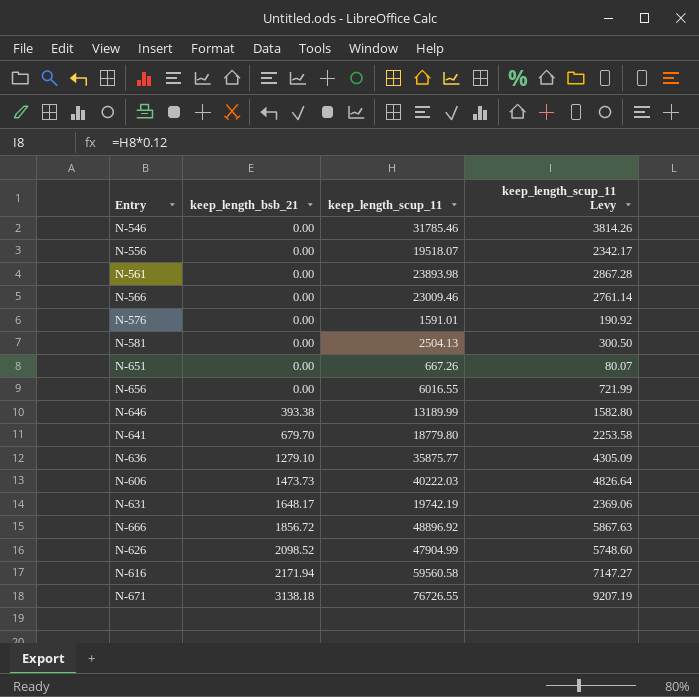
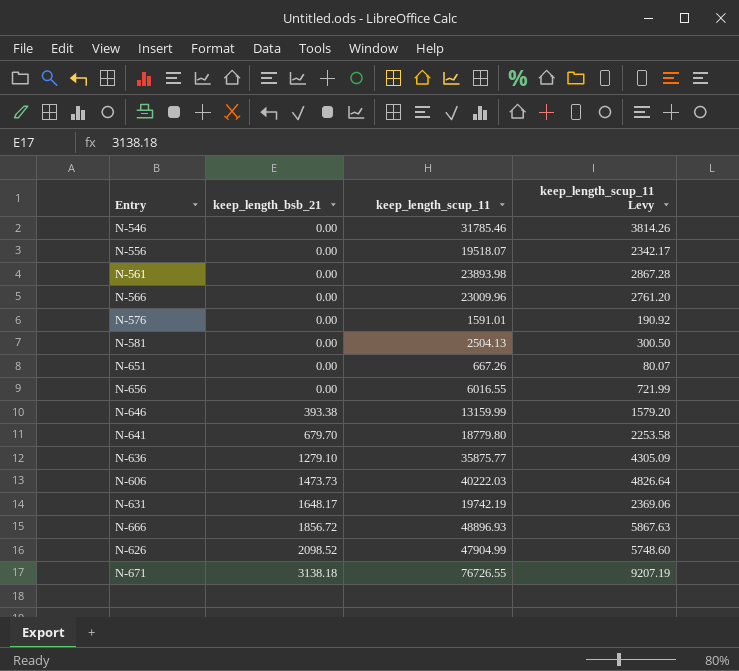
row N-616: 2171.94 | 59560.58 | 7147.27 -> none
N-566 | keep_length_scup_11: 23009.46 -> 23009.96
N-566 | keep_length_scup_11 Levy: 2761.14 -> 2761.20
N-646 | keep_length_scup_11: 13189.99 -> 13159.99
N-646 | keep_length_scup_11 Levy: 1582.80 -> 1579.20
N-666 | keep_length_scup_11: 48896.92 -> 48896.93

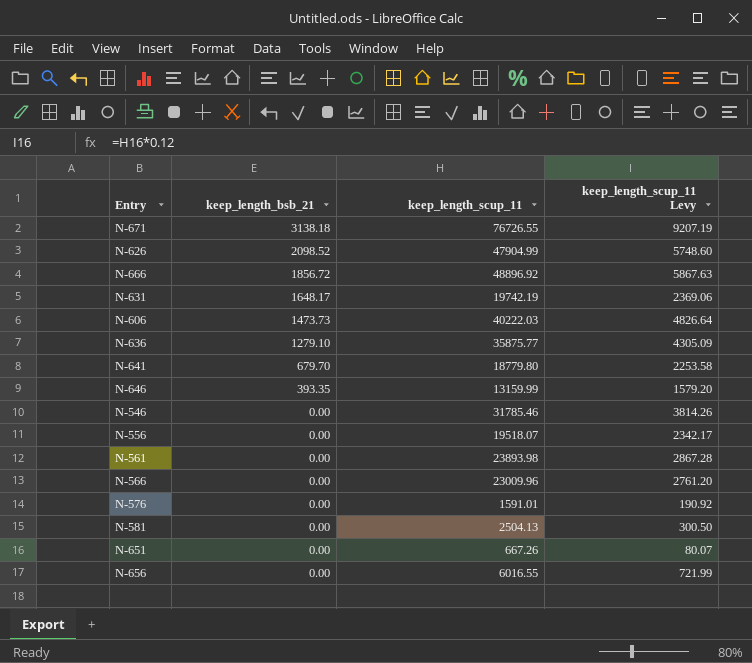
row order: keep_length_bsb_21 ascending -> keep_length_bsb_21 descending
N-666 | keep_length_scup_11: 48896.93 -> 48896.92
N-646 | keep_length_bsb_21: 393.38 -> 393.35

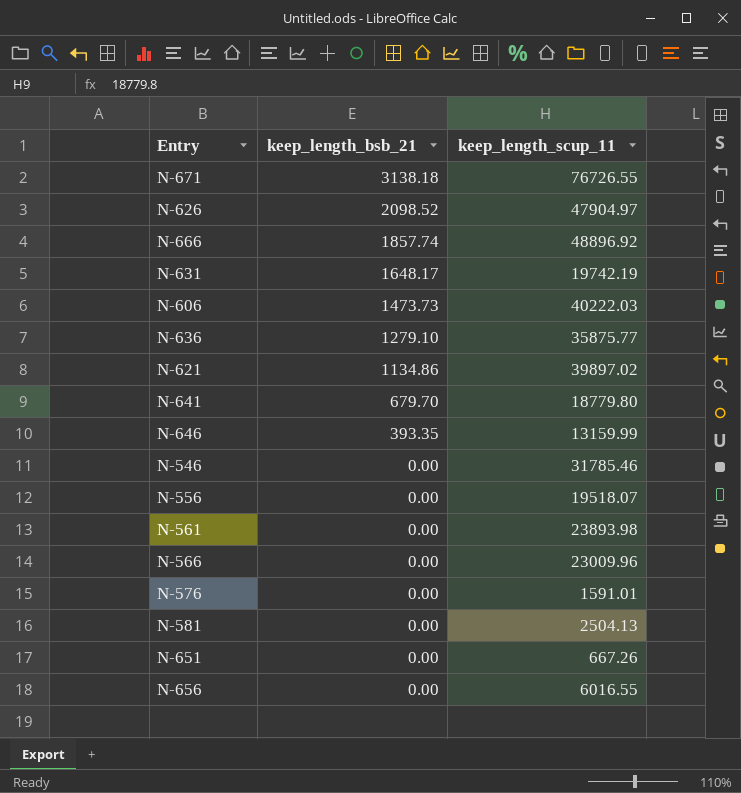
column keep_length_scup_11 Levy | formula: [keep_length_scup_11] * 0.12 -> none
N-626 | keep_length_scup_11: 47904.99 -> 47904.97
N-666 | keep_length_bsb_21: 1856.72 -> 1857.74
row N-621: none -> 1134.86 | 39897.02

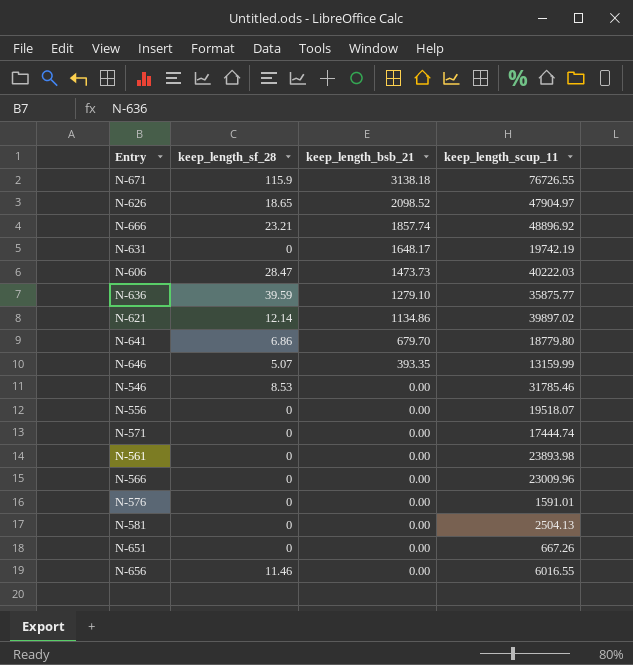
column keep_length_sf_28 | position: none -> 2
row N-571: none -> 0 | 0.00 | 17444.74

